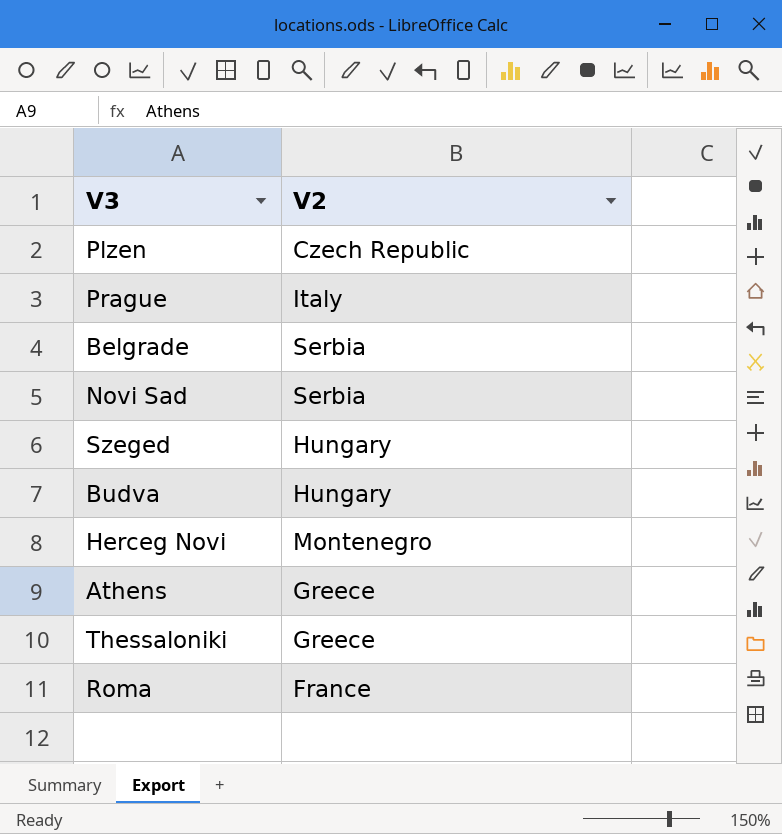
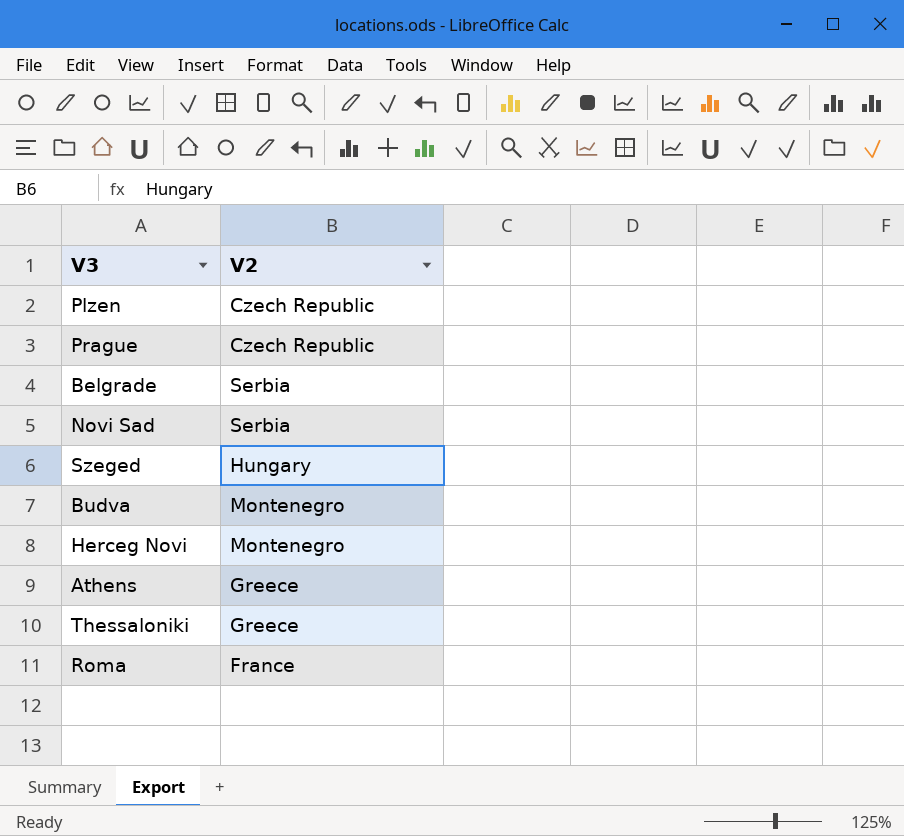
Prague | V2: Italy -> Czech Republic
Budva | V2: Hungary -> Montenegro

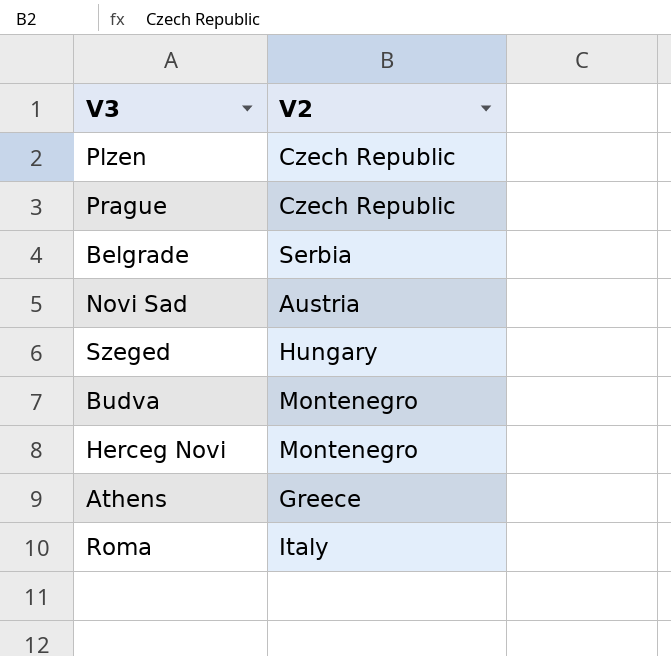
row Thessaloniki: Greece -> none
Novi Sad | V2: Serbia -> Austria
Roma | V2: France -> Italy

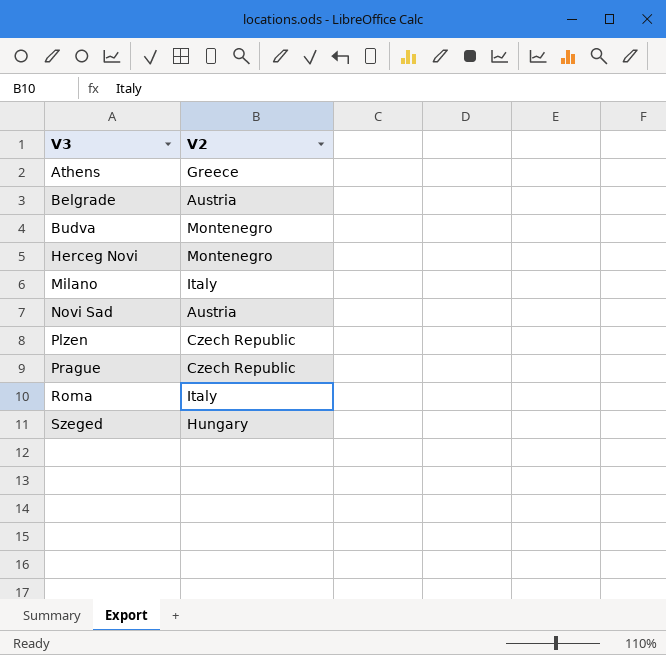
row order: none -> V3 ascending
Belgrade | V2: Serbia -> Austria
row Milano: none -> Italy

